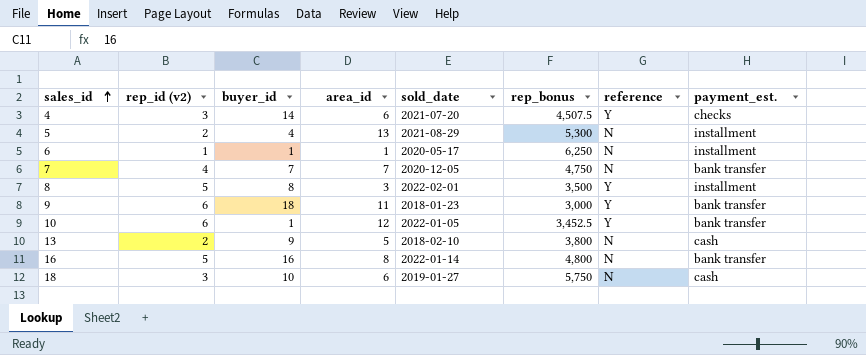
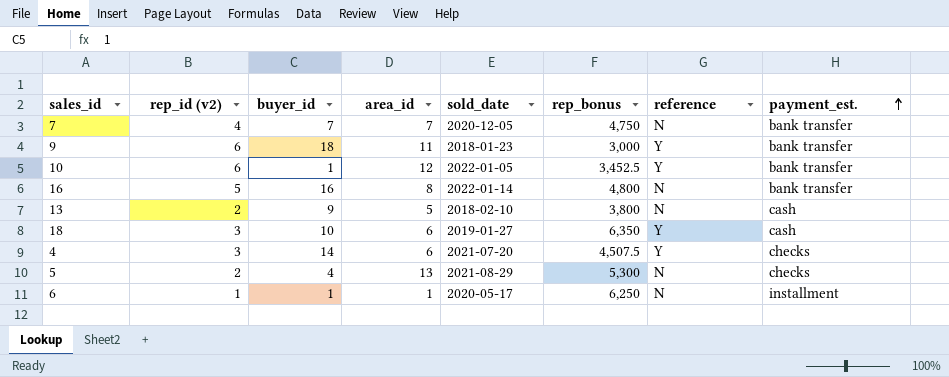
row order: sales_id ascending -> payment_est. ascending
row 8: 5 | 8 | 3 | 2022-02-01 | 3,500 | Y | installment -> none
18 | rep_bonus: 5,750 -> 6,350
18 | reference: N -> Y
5 | payment_est.: installment -> checks

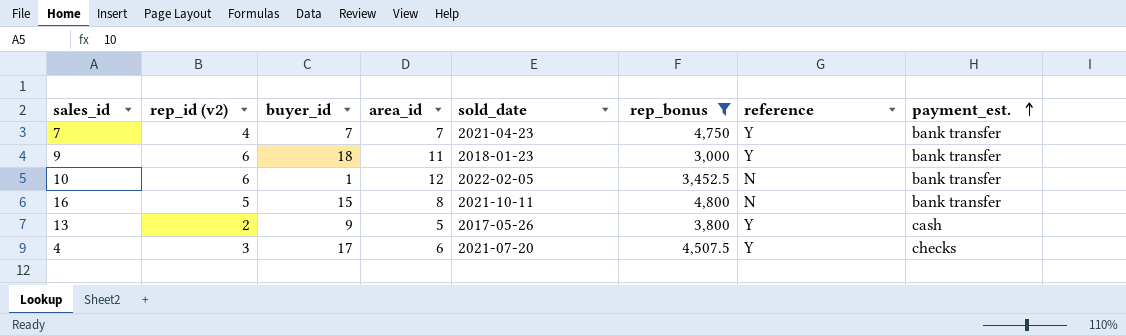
filter: none -> rep_bonus <= 4,800
7 | sold_date: 2020-12-05 -> 2021-04-23
7 | reference: N -> Y
10 | sold_date: 2022-01-05 -> 2022-02-05
10 | reference: Y -> N
16 | buyer_id: 16 -> 15
16 | sold_date: 2022-01-14 -> 2021-10-11
13 | sold_date: 2018-02-10 -> 2017-05-26
13 | reference: N -> Y
4 | buyer_id: 14 -> 17

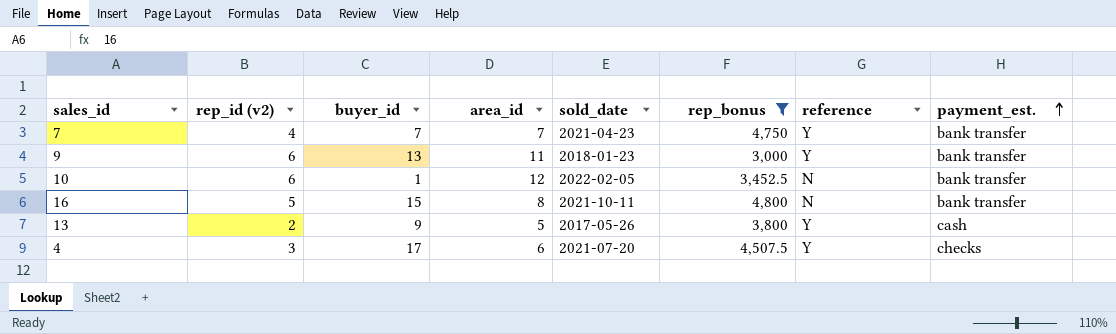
9 | buyer_id: 18 -> 13

